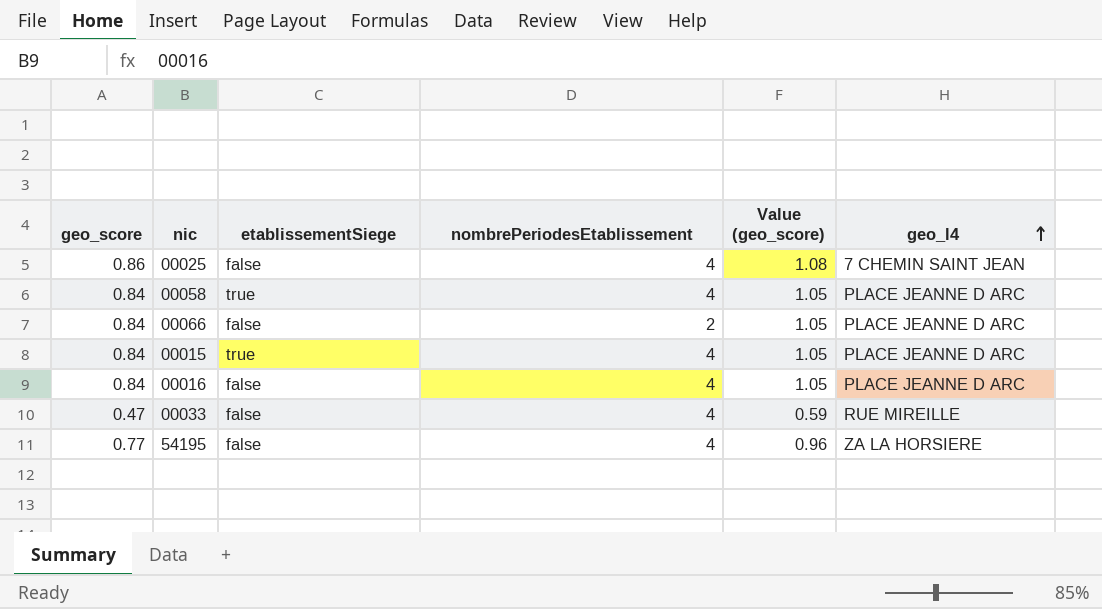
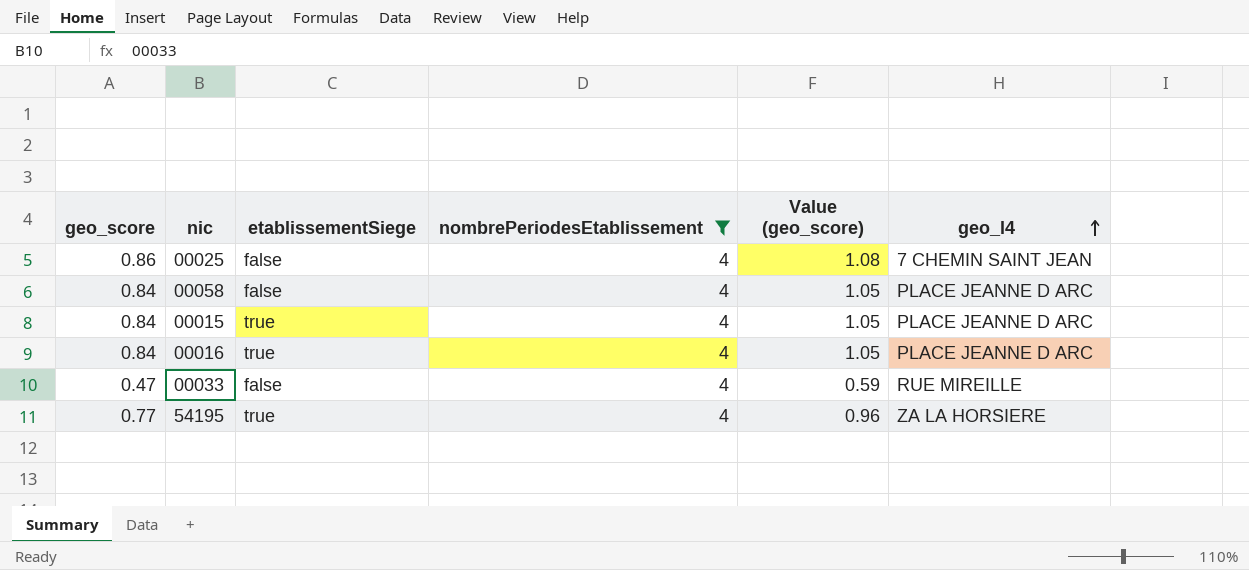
filter: none -> nombrePeriodesEtablissement = 4
00058 | etablissementSiege: true -> false
00016 | etablissementSiege: false -> true
54195 | etablissementSiege: false -> true

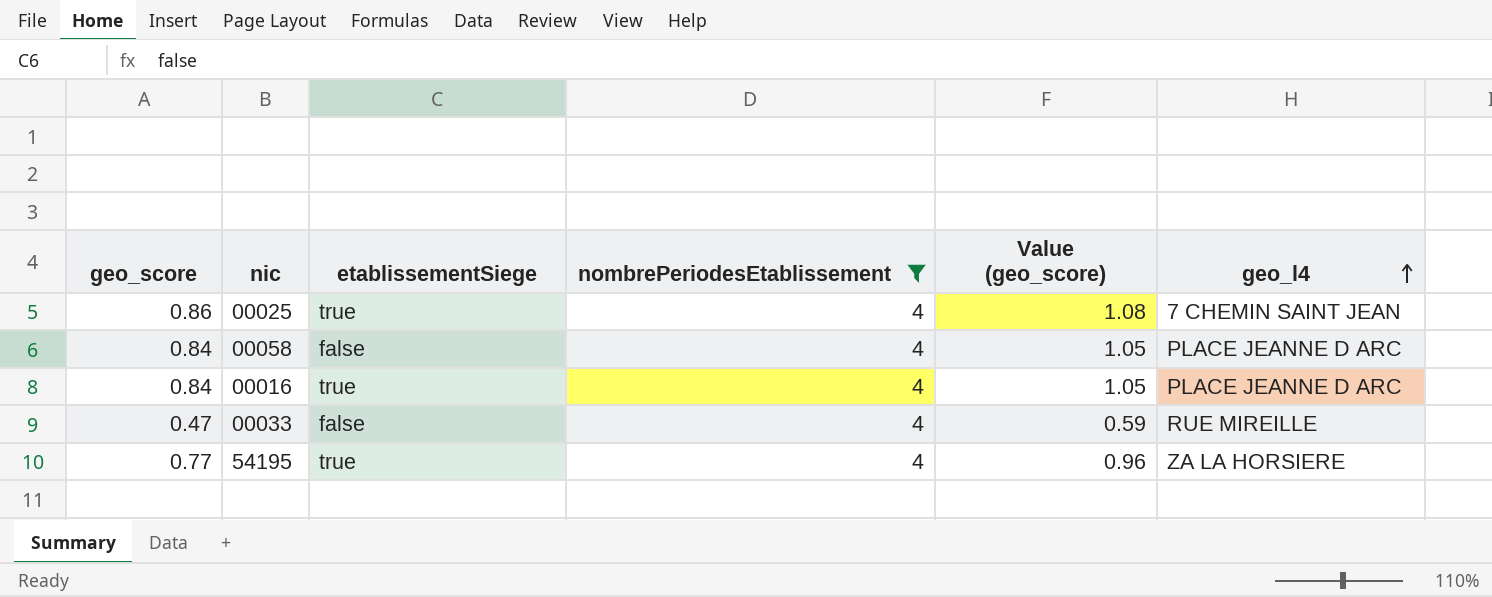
row 00015: 0.84 | true | 4 | 1.05 | PLACE JEANNE D ARC -> none
00025 | etablissementSiege: false -> true

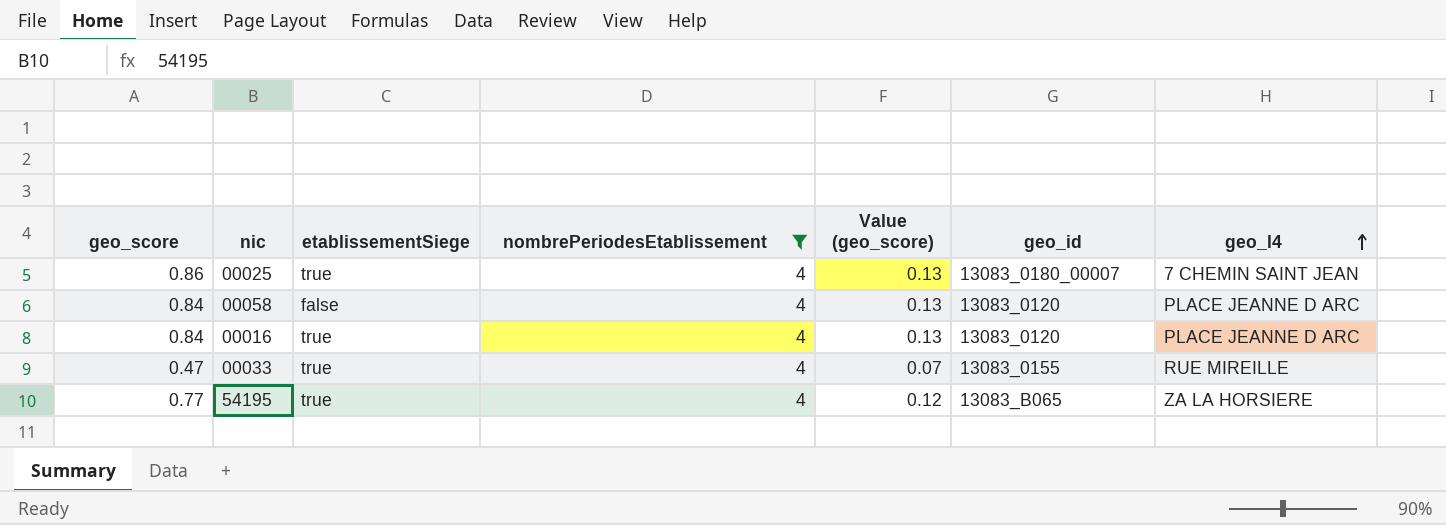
column Value (geo_score) | formula: [geo_score] * 1.25 -> [geo_score] * 0.15
column geo_id | position: none -> 6
00033 | etablissementSiege: false -> true

